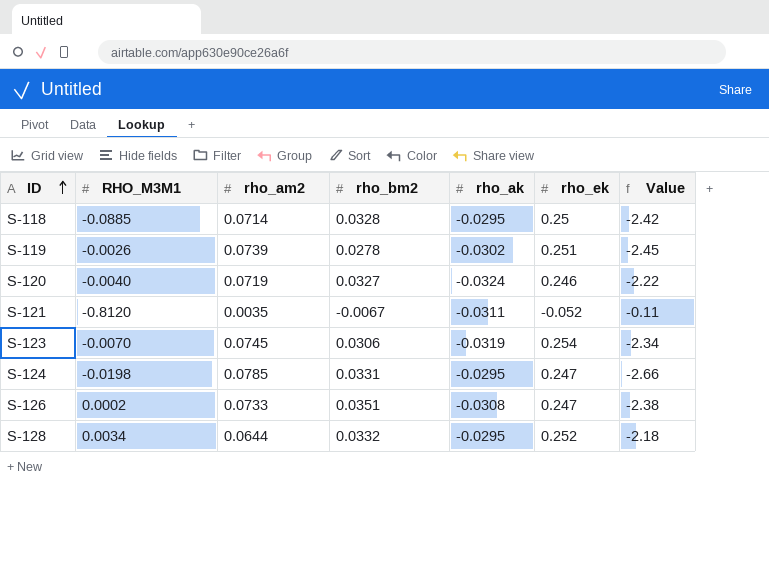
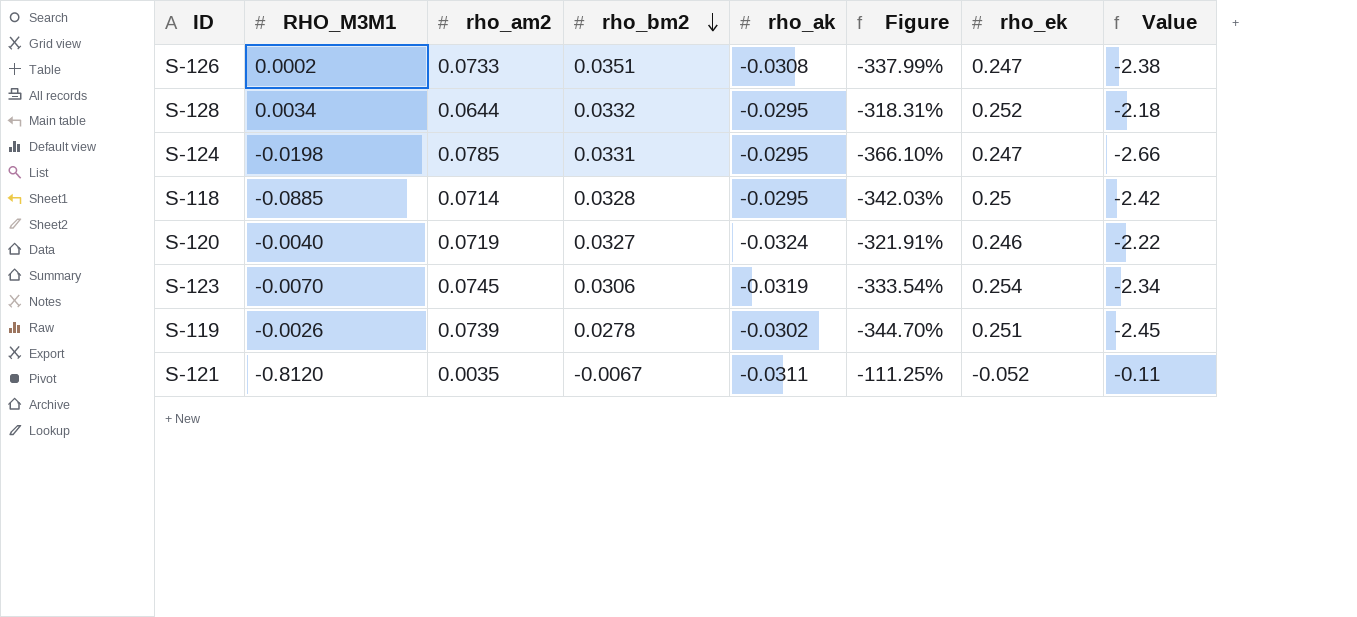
row order: ID ascending -> rho_bm2 descending
column Figure | formula: none -> ([rho_am2] - [rho_ak]) / [rho_ak]

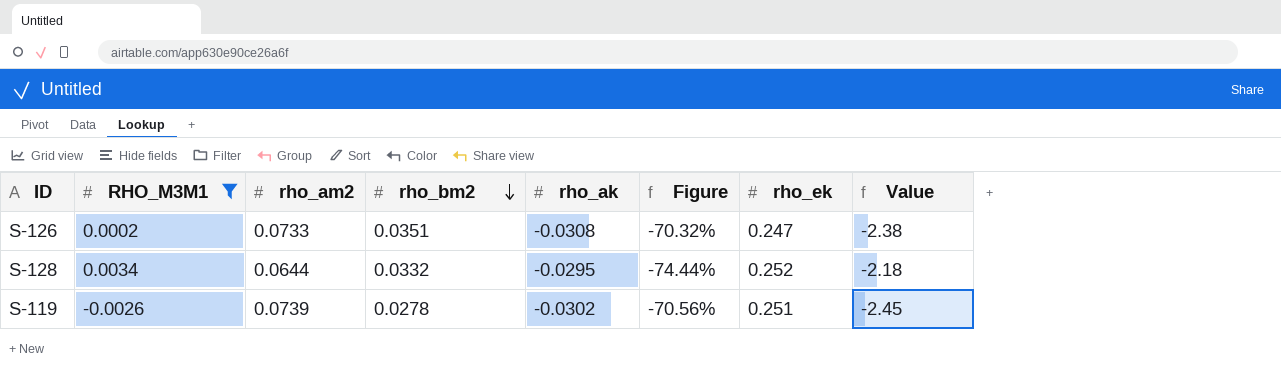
filter: none -> RHO_M3M1 >= -0.0026
column Figure | formula: ([rho_am2] - [rho_ak]) / [rho_ak] -> ([rho_am2] - [rho_ek]) / [rho_ek]

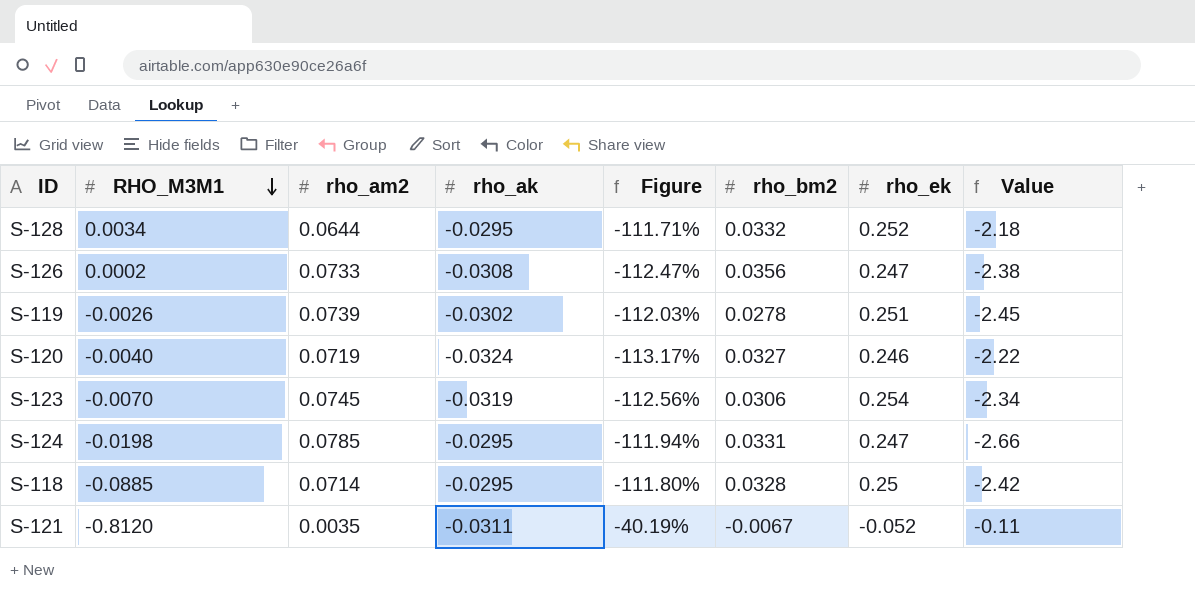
filter: RHO_M3M1 >= -0.0026 -> none
row order: rho_bm2 descending -> RHO_M3M1 descending
column Figure | formula: ([rho_am2] - [rho_ek]) / [rho_ek] -> ([rho_ak] - [rho_ek]) / [rho_ek]
column rho_bm2 | position: 4 -> 6
S-126 | rho_bm2: 0.0351 -> 0.0356

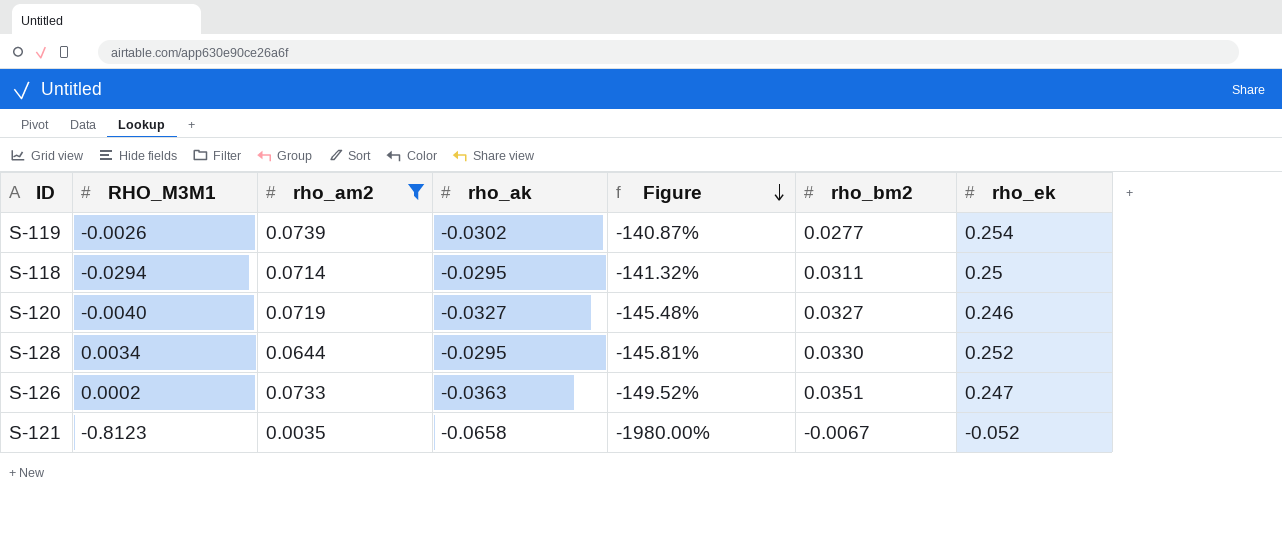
filter: none -> rho_am2 <= 0.0739
row order: RHO_M3M1 descending -> Figure descending
column Value | formula: [rho_am2] / [rho_ak] -> none
column Figure | formula: ([rho_ak] - [rho_ek]) / [rho_ek] -> ([rho_ak] - [rho_am2]) / [rho_am2]
S-119 | rho_bm2: 0.0278 -> 0.0277
S-119 | rho_ek: 0.251 -> 0.254
S-118 | RHO_M3M1: -0.0885 -> -0.0294
S-118 | rho_bm2: 0.0328 -> 0.0311
S-120 | rho_ak: -0.0324 -> -0.0327
S-128 | rho_bm2: 0.0332 -> 0.0330
S-126 | rho_ak: -0.0308 -> -0.0363
S-126 | rho_bm2: 0.0356 -> 0.0351
S-121 | RHO_M3M1: -0.8120 -> -0.8123
S-121 | rho_ak: -0.0311 -> -0.0658

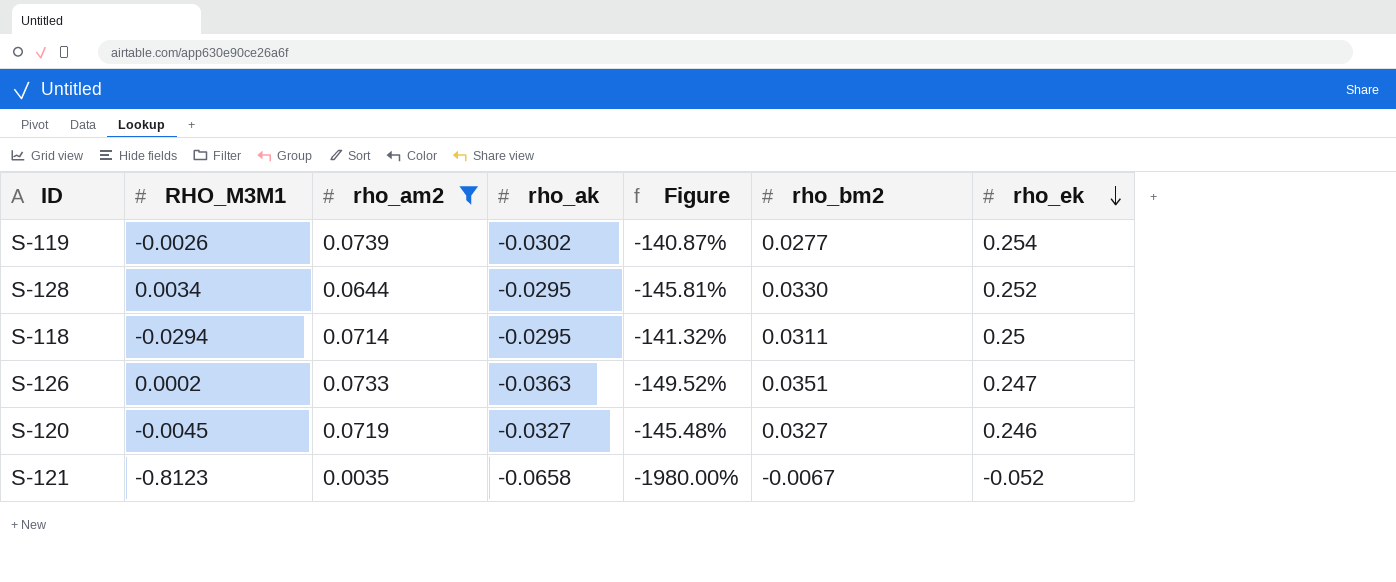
row order: Figure descending -> rho_ek descending
S-120 | RHO_M3M1: -0.0040 -> -0.0045

